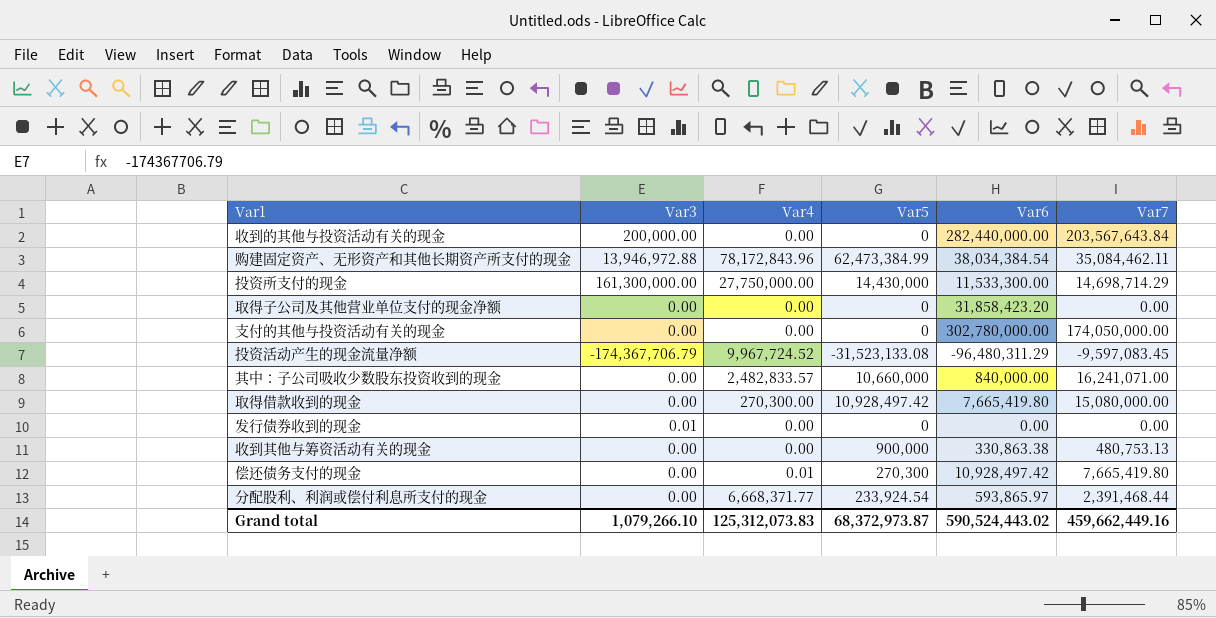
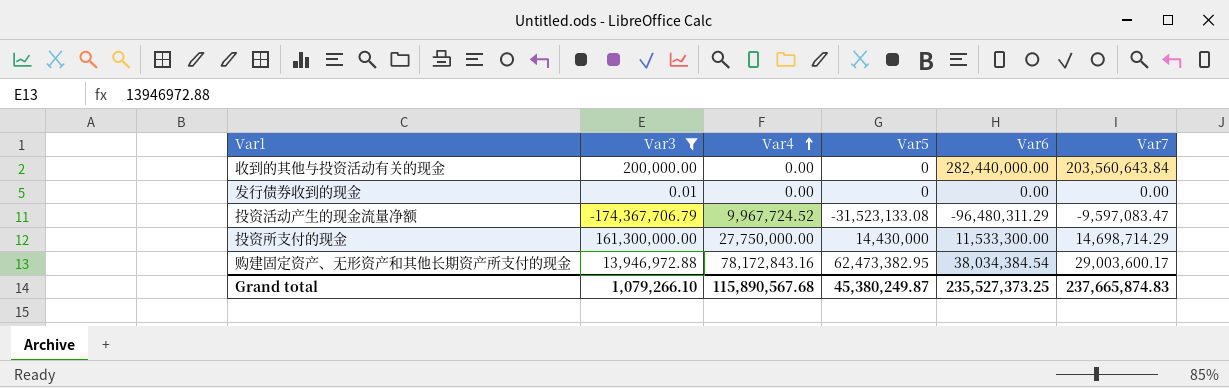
filter: none -> Var3 != 0.00
row order: none -> Var4 ascending
收到的其他与投资活动有关的现金 | Var7: 203,567,643.84 -> 203,560,643.84
投资活动产生的现金流量净额 | Var7: -9,597,083.45 -> -9,597,083.47
购建固定资产、无形资产和其他长期资产所支付的现金 | Var4: 78,172,843.96 -> 78,172,843.16
购建固定资产、无形资产和其他长期资产所支付的现金 | Var5: 62,473,384.99 -> 62,473,382.95
购建固定资产、无形资产和其他长期资产所支付的现金 | Var7: 35,084,462.11 -> 29,003,600.17
Grand total | Var4: 125,312,073.83 -> 115,890,567.68
Grand total | Var5: 68,372,973.87 -> 45,380,249.87
Grand total | Var6: 590,524,443.02 -> 235,527,373.25
Grand total | Var7: 459,662,449.16 -> 237,665,874.83

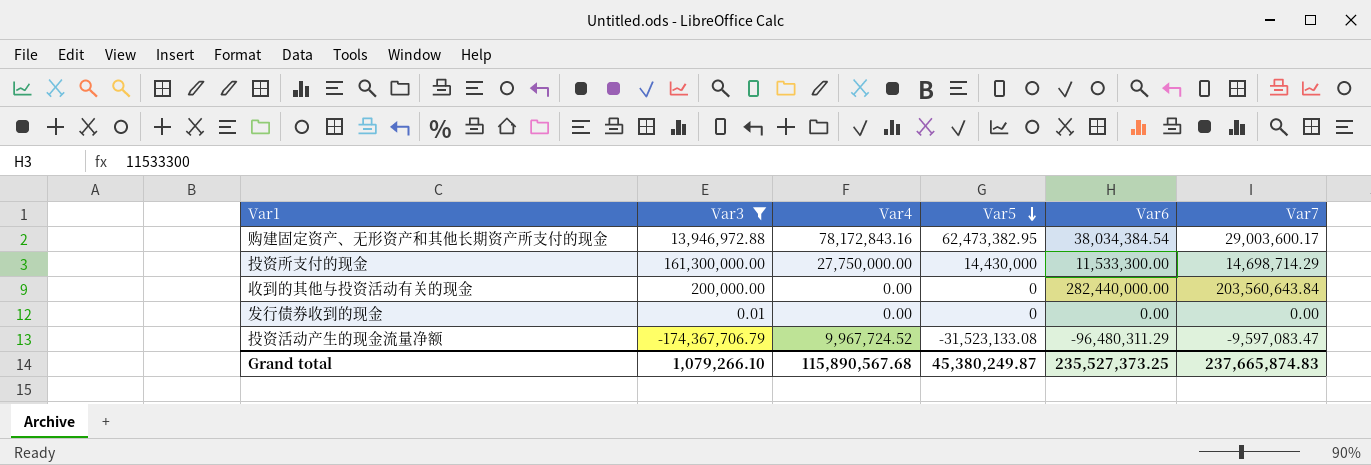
row order: Var4 ascending -> Var5 descending

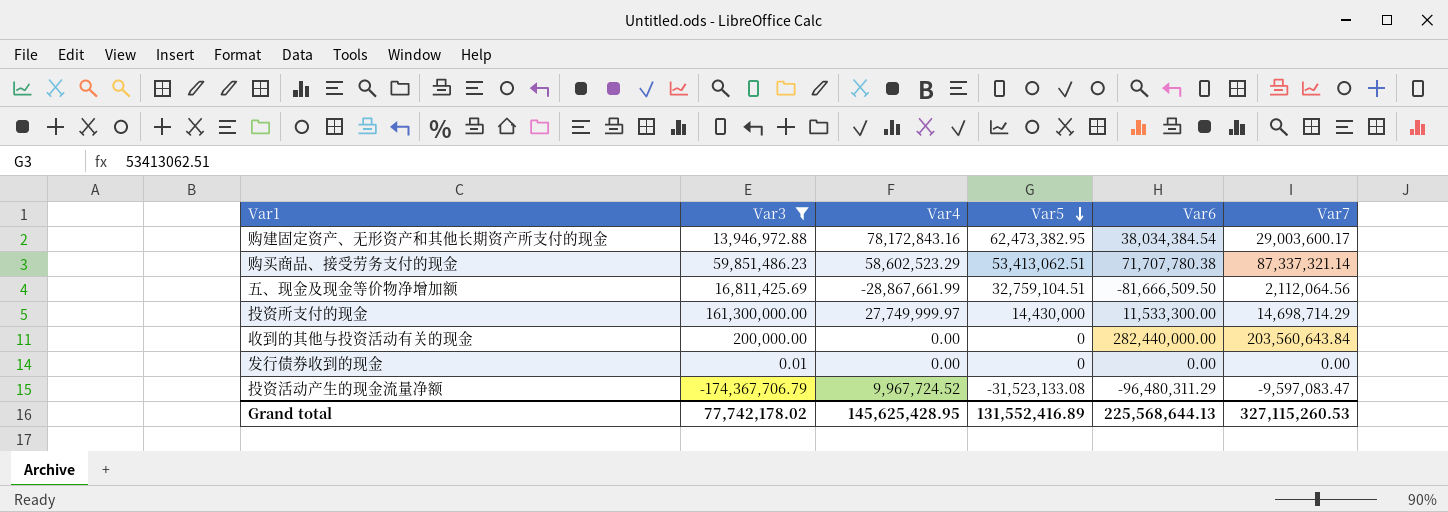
row 购买商品、接受劳务支付的现金: none -> 59,851,486.23 | 58,602,523.29 | 53,413,062.51 | 71,707,780.38 | 87,337,321.14
row 五、现金及现金等价物净增加额: none -> 16,811,425.69 | -28,867,661.99 | 32,759,104.51 | -81,666,509.50 | 2,112,064.56
投资所支付的现金 | Var4: 27,750,000.00 -> 27,749,999.97
Grand total | Var3: 1,079,266.10 -> 77,742,178.02
Grand total | Var4: 115,890,567.68 -> 145,625,428.95
Grand total | Var5: 45,380,249.87 -> 131,552,416.89
Grand total | Var6: 235,527,373.25 -> 225,568,644.13
Grand total | Var7: 237,665,874.83 -> 327,115,260.53

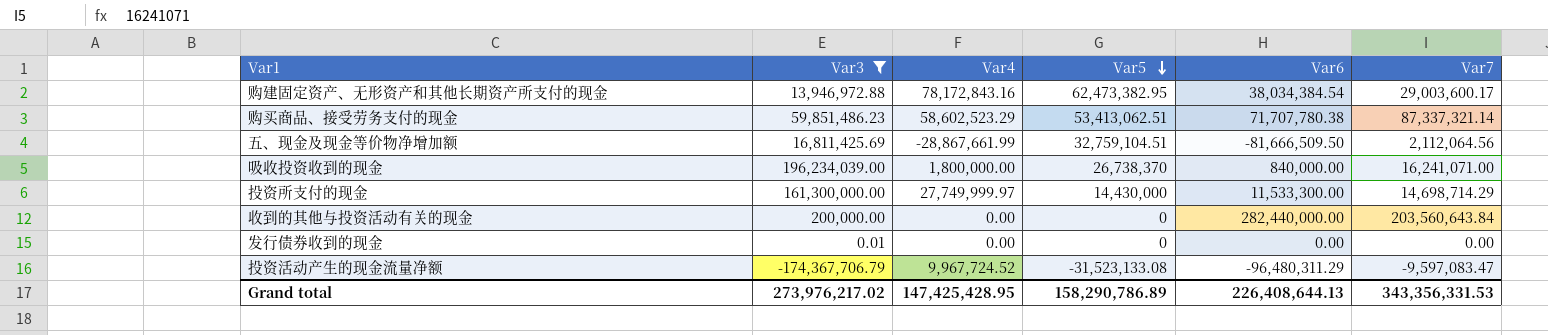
row 吸收投资收到的现金: none -> 196,234,039.00 | 1,800,000.00 | 26,738,370 | 840,000.00 | 16,241,071.00
Grand total | Var3: 77,742,178.02 -> 273,976,217.02
Grand total | Var4: 145,625,428.95 -> 147,425,428.95
Grand total | Var5: 131,552,416.89 -> 158,290,786.89
Grand total | Var6: 225,568,644.13 -> 226,408,644.13
Grand total | Var7: 327,115,260.53 -> 343,356,331.53

